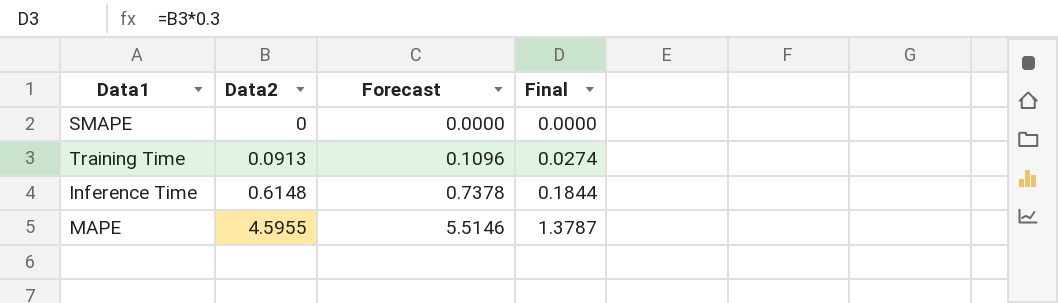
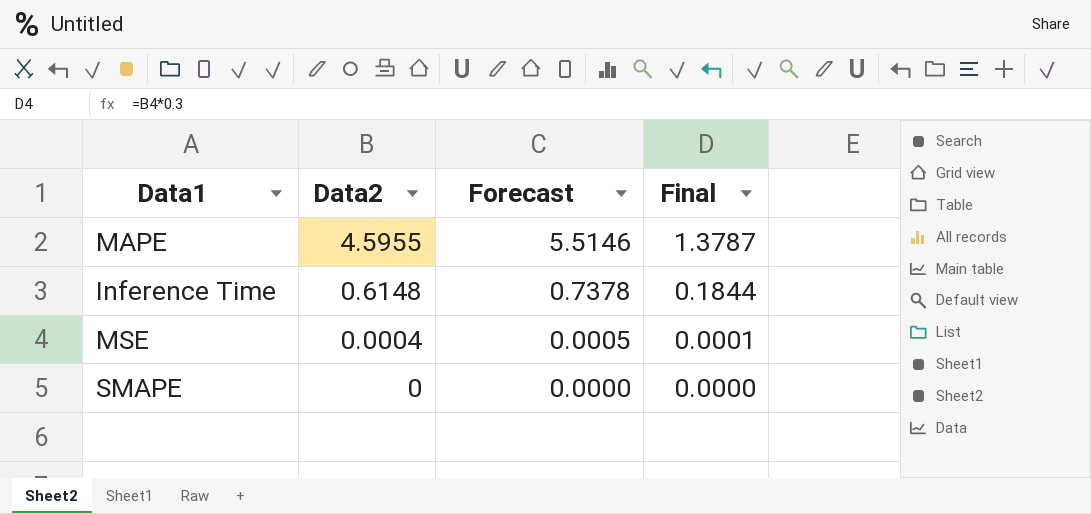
row order: Data2 ascending -> Data2 descending
row Training Time: 0.0913 | 0.1096 | 0.0274 -> none
row MSE: none -> 0.0004 | 0.0005 | 0.0001

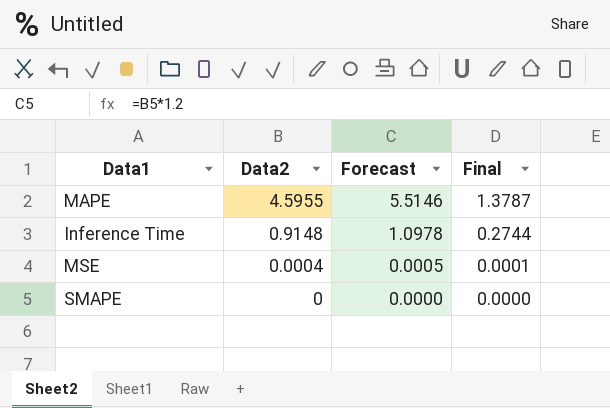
Inference Time | Data2: 0.6148 -> 0.9148
Inference Time | Forecast: 0.7378 -> 1.0978
Inference Time | Final: 0.1844 -> 0.2744

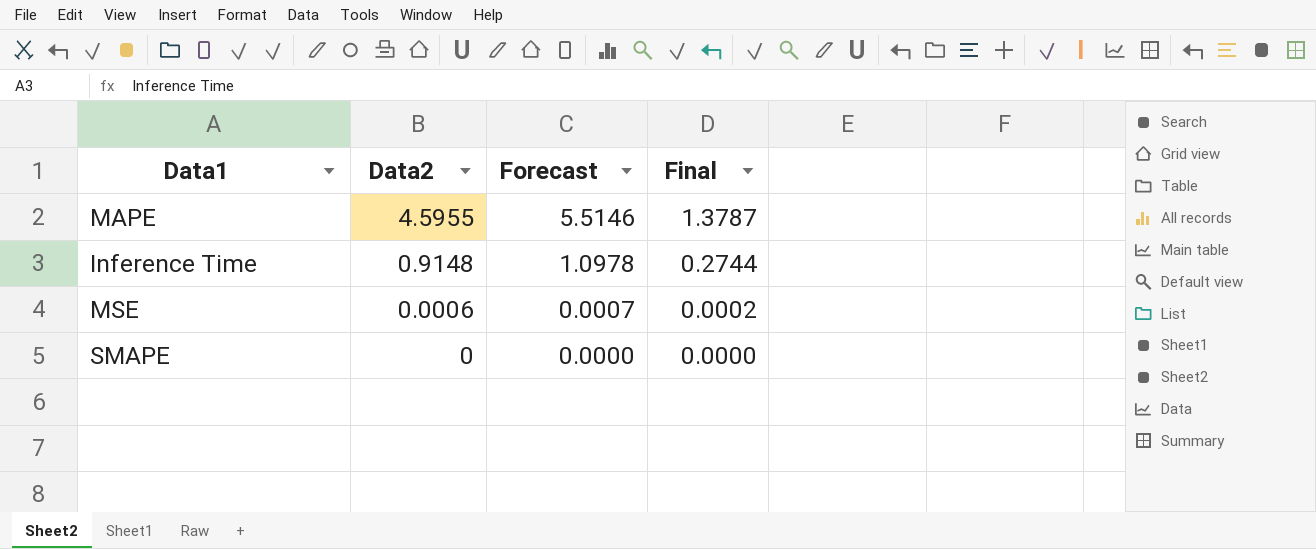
MSE | Data2: 0.0004 -> 0.0006
MSE | Forecast: 0.0005 -> 0.0007
MSE | Final: 0.0001 -> 0.0002

